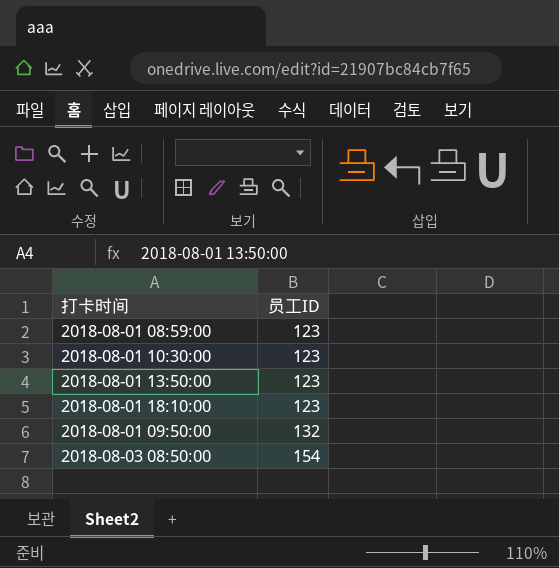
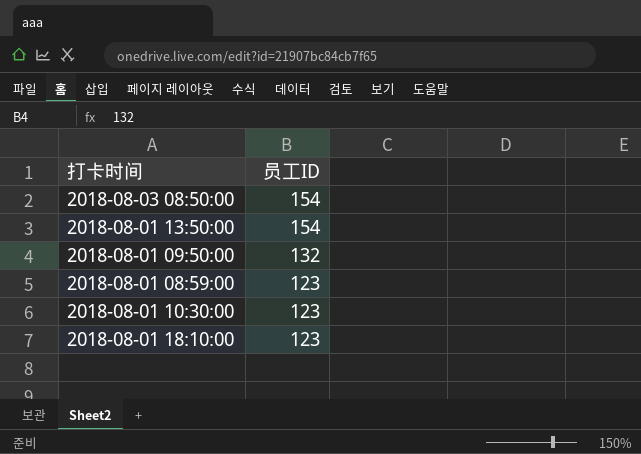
row order: 员工ID ascending -> 员工ID descending
2018-08-01 13:50:00 | 员工ID: 123 -> 154

